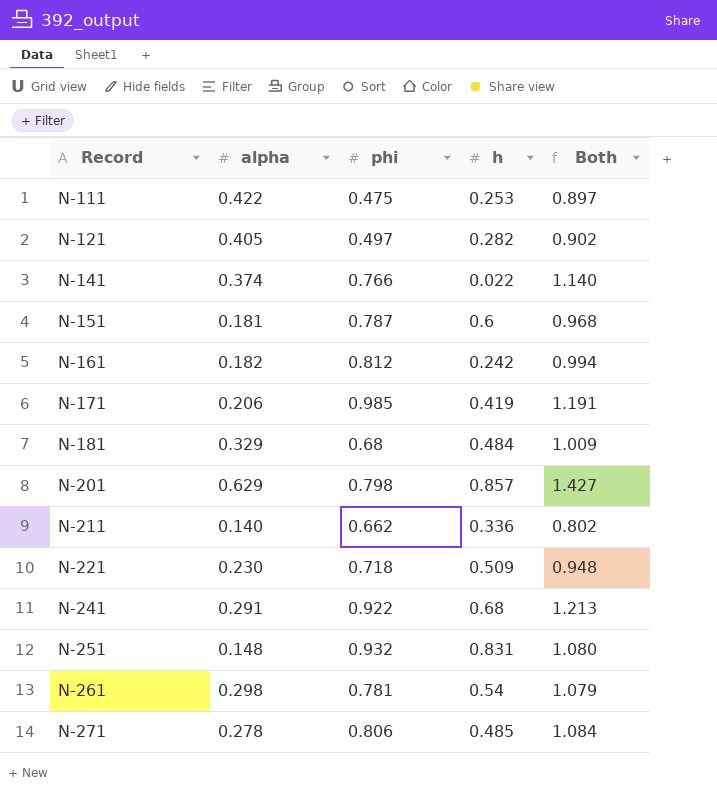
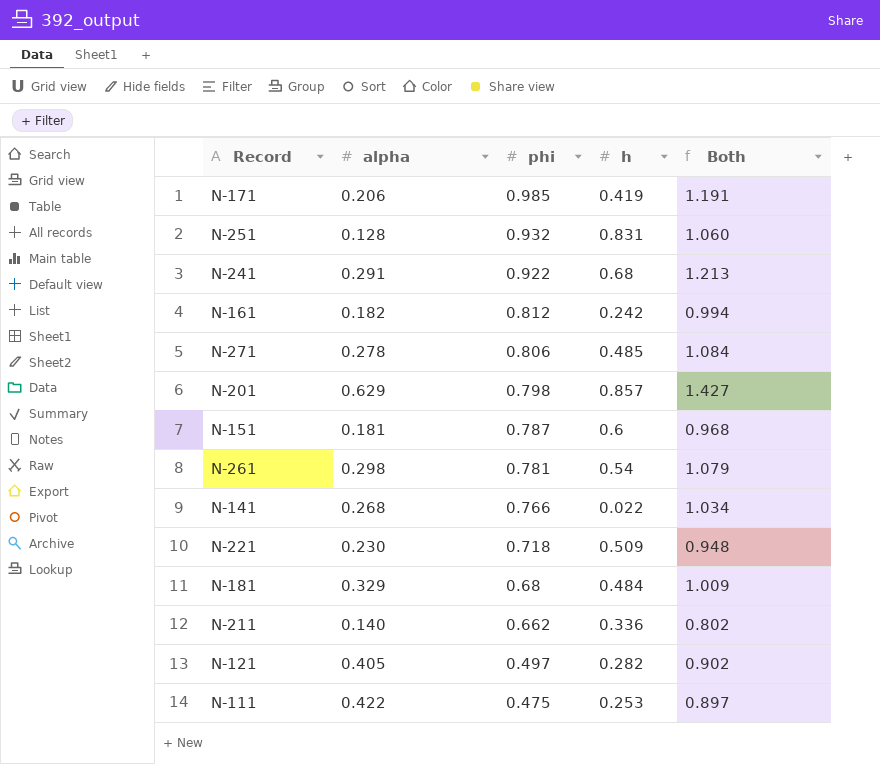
row order: Record ascending -> phi descending
N-251 | alpha: 0.148 -> 0.128
N-251 | Both: 1.080 -> 1.060
N-141 | alpha: 0.374 -> 0.268
N-141 | Both: 1.140 -> 1.034

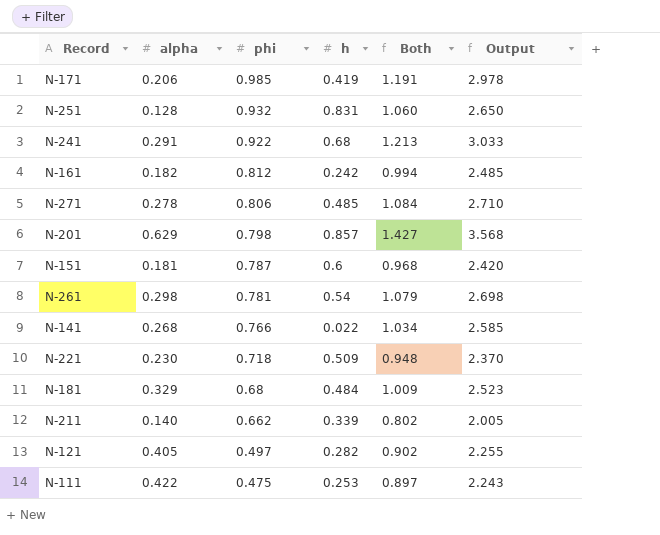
column Output | formula: none -> [Both] * 2.5
N-211 | h: 0.336 -> 0.339

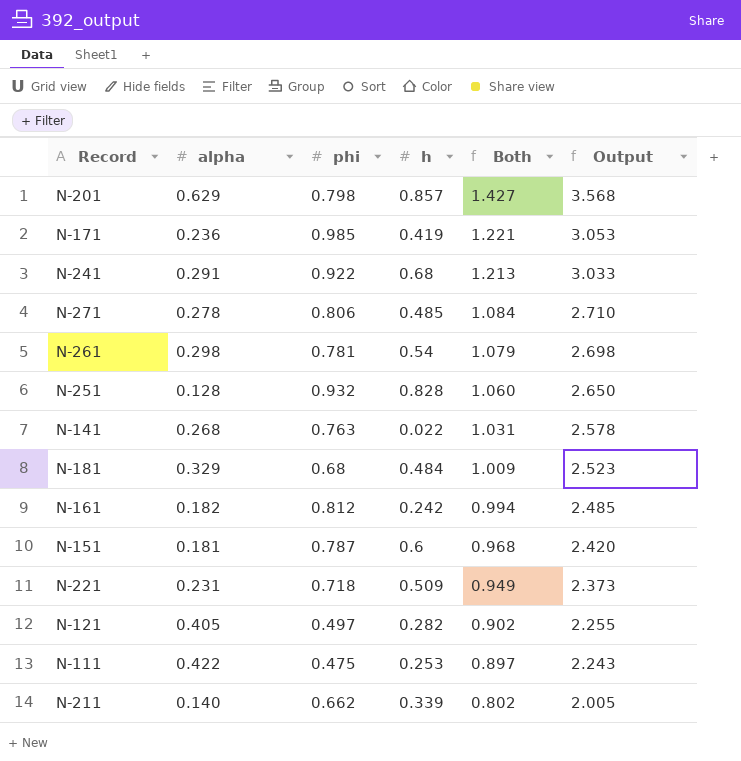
row order: phi descending -> Both descending
N-171 | alpha: 0.206 -> 0.236
N-171 | Both: 1.191 -> 1.221
N-171 | Output: 2.978 -> 3.053
N-251 | h: 0.831 -> 0.828
N-141 | phi: 0.766 -> 0.763
N-141 | Both: 1.034 -> 1.031
N-141 | Output: 2.585 -> 2.578
N-221 | alpha: 0.230 -> 0.231
N-221 | Both: 0.948 -> 0.949
N-221 | Output: 2.370 -> 2.373

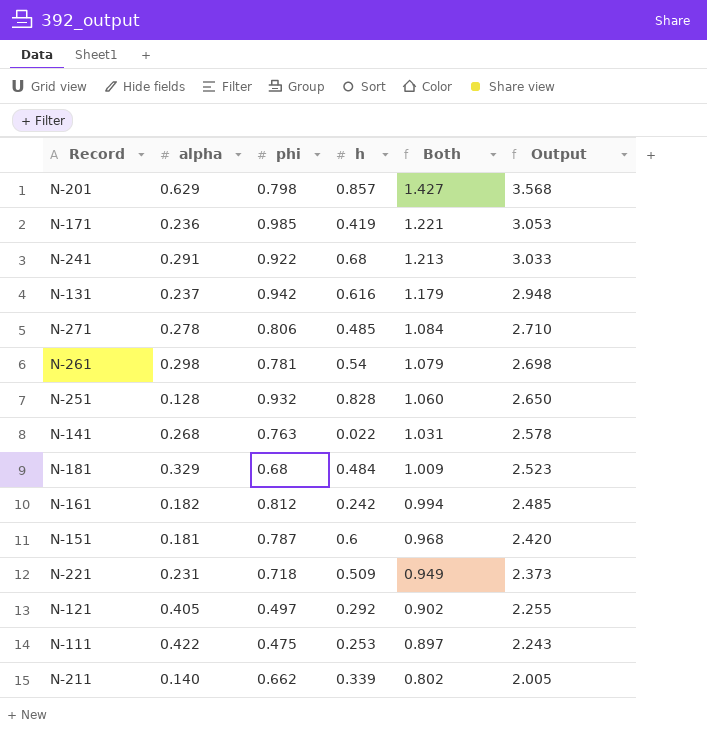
row N-131: none -> 0.237 | 0.942 | 0.616 | 1.179 | 2.948
N-121 | h: 0.282 -> 0.292

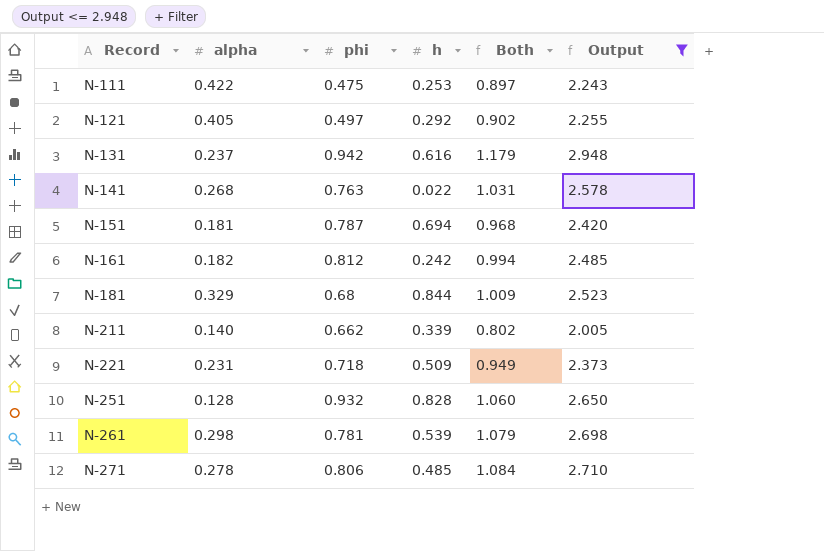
filter: none -> Output <= 2.948
row order: Both descending -> Record ascending
N-151 | h: 0.6 -> 0.694
N-181 | h: 0.484 -> 0.844
N-261 | h: 0.54 -> 0.539

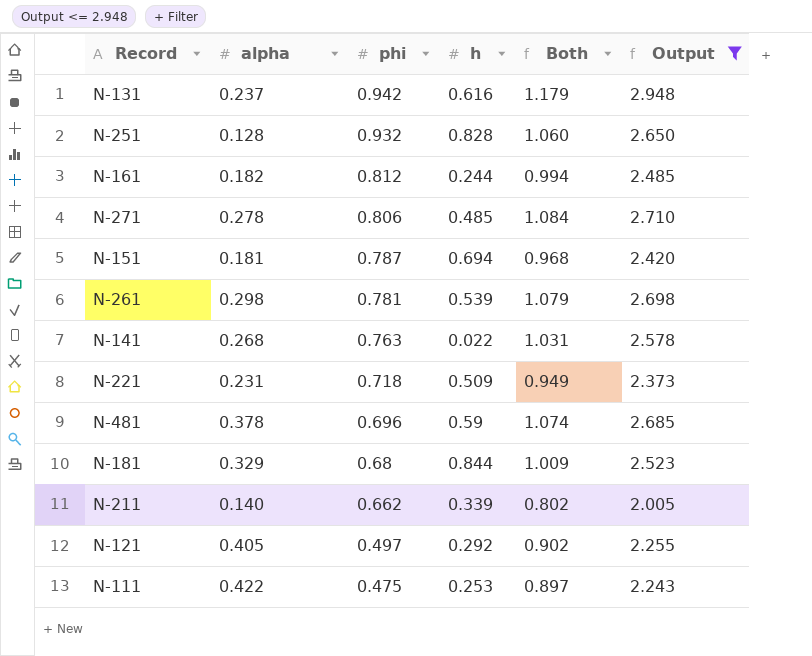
row order: Record ascending -> phi descending
N-161 | h: 0.242 -> 0.244
row N-481: none -> 0.378 | 0.696 | 0.59 | 1.074 | 2.685

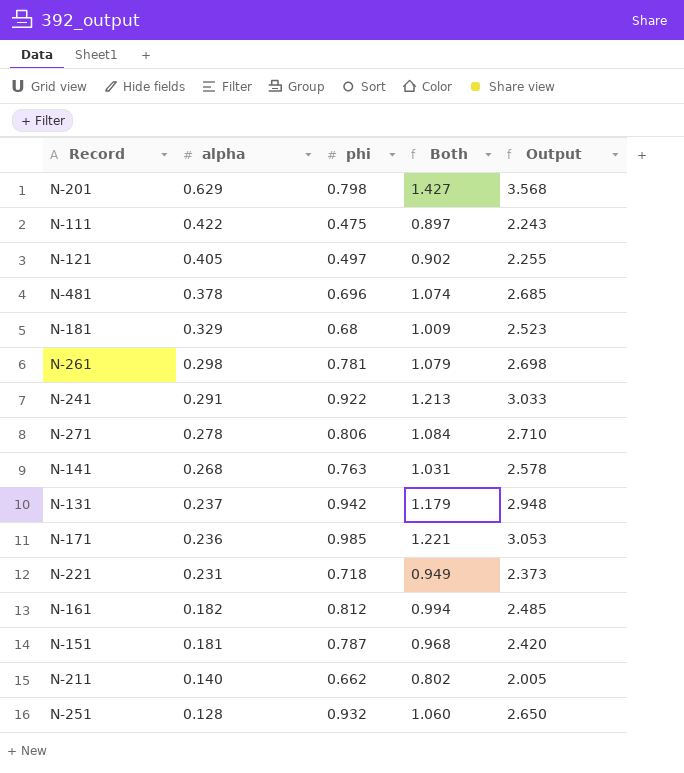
filter: Output <= 2.948 -> none
row order: phi descending -> alpha descending
column h | position: 4 -> none

